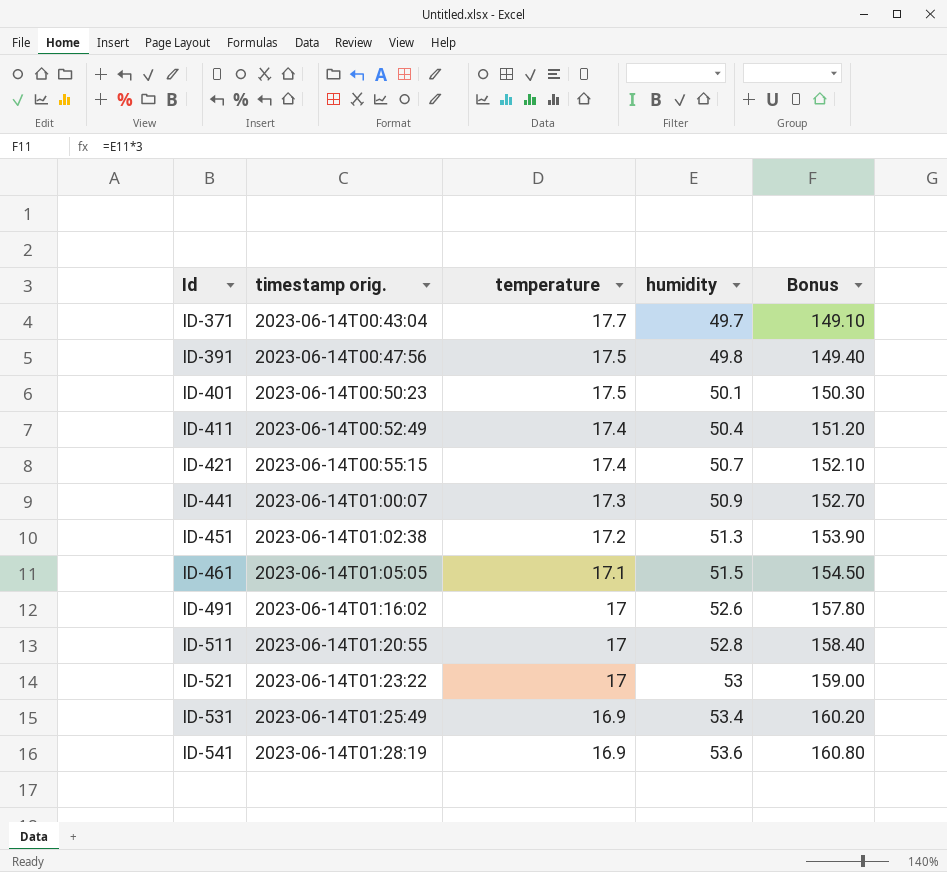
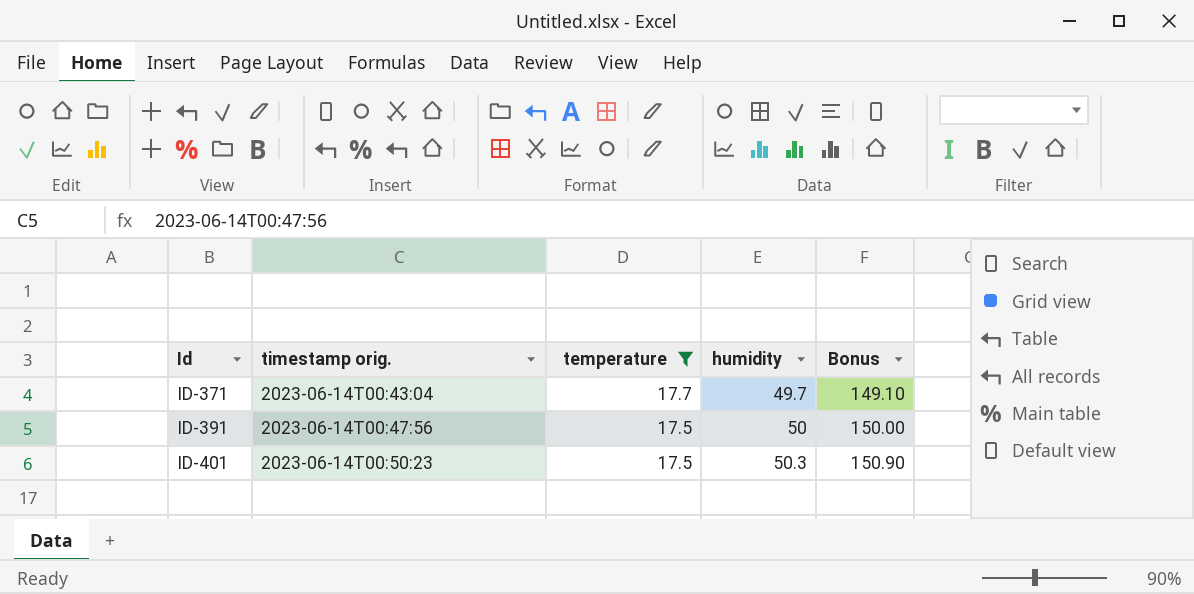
filter: none -> temperature >= 17.5
ID-391 | humidity: 49.8 -> 50
ID-391 | Bonus: 149.40 -> 150.00
ID-401 | humidity: 50.1 -> 50.3
ID-401 | Bonus: 150.30 -> 150.90

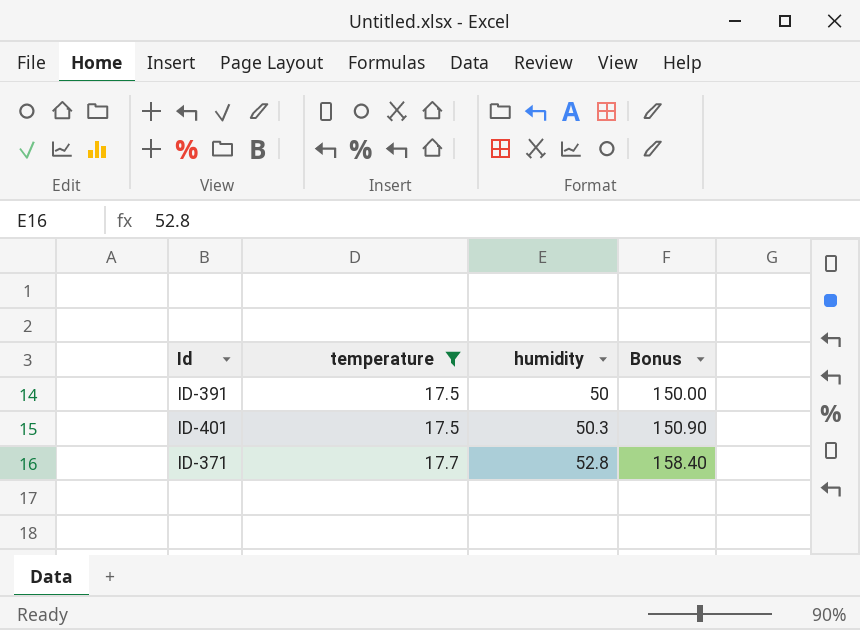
row order: Id ascending -> temperature ascending
column timestamp orig. | position: 2 -> none
ID-371 | humidity: 49.7 -> 52.8
ID-371 | Bonus: 149.10 -> 158.40

